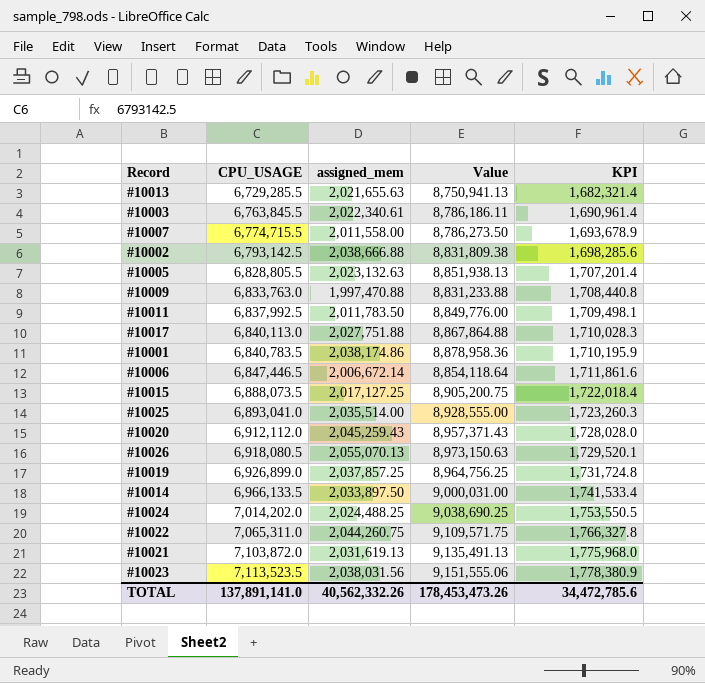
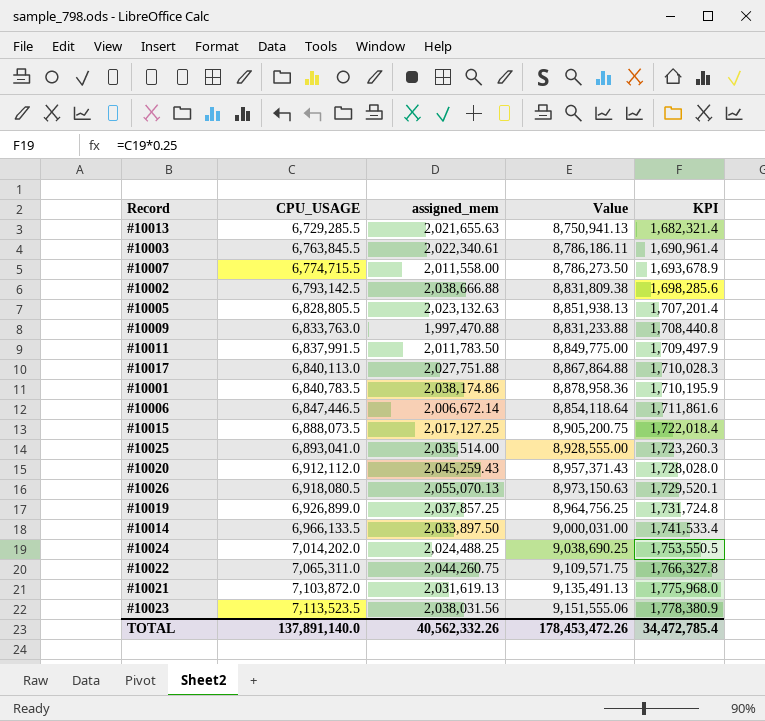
#10011 | CPU_USAGE: 6,837,992.5 -> 6,837,991.5
#10011 | Value: 8,849,776.00 -> 8,849,775.00
#10011 | KPI: 1,709,498.1 -> 1,709,497.9
TOTAL | CPU_USAGE: 137,891,141.0 -> 137,891,140.0
TOTAL | Value: 178,453,473.26 -> 178,453,472.26
TOTAL | KPI: 34,472,785.6 -> 34,472,785.4

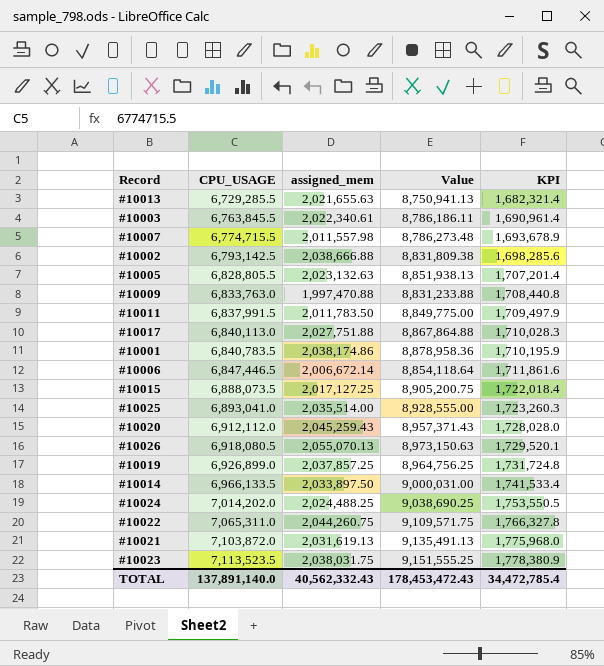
#10007 | assigned_mem: 2,011,558.00 -> 2,011,557.98
#10007 | Value: 8,786,273.50 -> 8,786,273.48
#10023 | assigned_mem: 2,038,031.56 -> 2,038,031.75
#10023 | Value: 9,151,555.06 -> 9,151,555.25
TOTAL | assigned_mem: 40,562,332.26 -> 40,562,332.43
TOTAL | Value: 178,453,472.26 -> 178,453,472.43

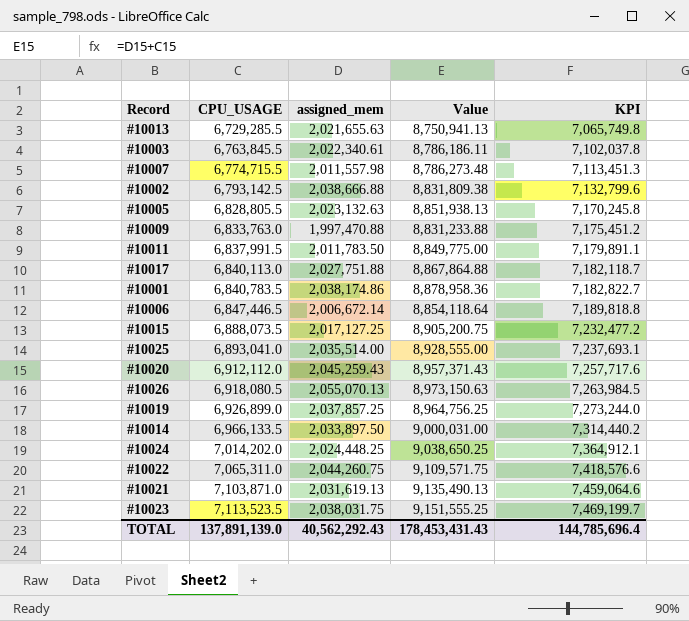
column KPI | formula: [CPU_USAGE] * 0.25 -> [CPU_USAGE] * 1.05
#10024 | assigned_mem: 2,024,488.25 -> 2,024,448.25
#10024 | Value: 9,038,690.25 -> 9,038,650.25
#10021 | CPU_USAGE: 7,103,872.0 -> 7,103,871.0
#10021 | Value: 9,135,491.13 -> 9,135,490.13
TOTAL | CPU_USAGE: 137,891,140.0 -> 137,891,139.0
TOTAL | assigned_mem: 40,562,332.43 -> 40,562,292.43
TOTAL | Value: 178,453,472.43 -> 178,453,431.43
TOTAL | KPI: 34,472,785.4 -> 144,785,696.4

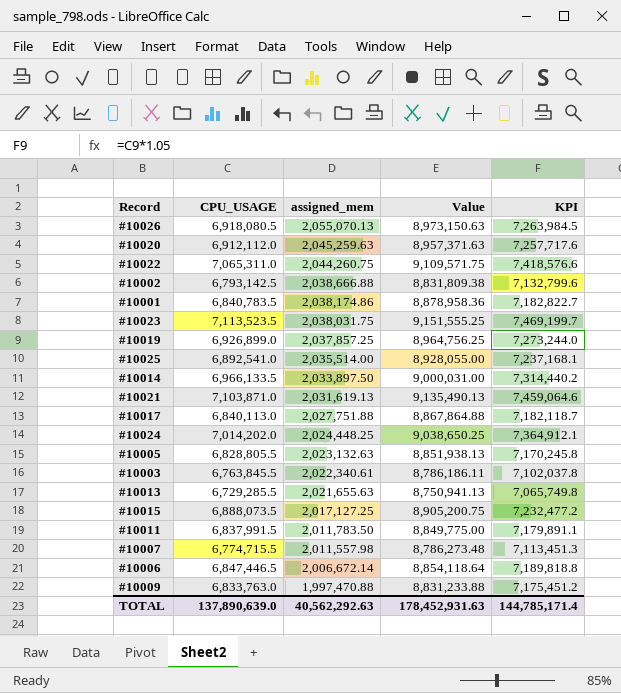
row order: CPU_USAGE ascending -> assigned_mem descending
#10020 | assigned_mem: 2,045,259.43 -> 2,045,259.63
#10020 | Value: 8,957,371.43 -> 8,957,371.63
#10025 | CPU_USAGE: 6,893,041.0 -> 6,892,541.0
#10025 | Value: 8,928,555.00 -> 8,928,055.00
#10025 | KPI: 7,237,693.1 -> 7,237,168.1
TOTAL | CPU_USAGE: 137,891,139.0 -> 137,890,639.0
TOTAL | assigned_mem: 40,562,292.43 -> 40,562,292.63
TOTAL | Value: 178,453,431.43 -> 178,452,931.63
TOTAL | KPI: 144,785,696.4 -> 144,785,171.4

